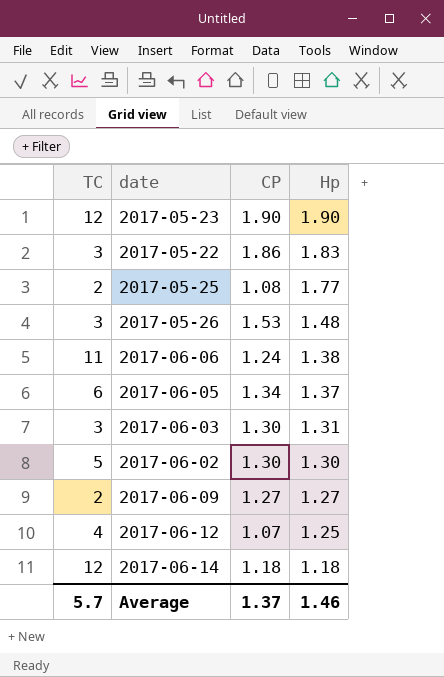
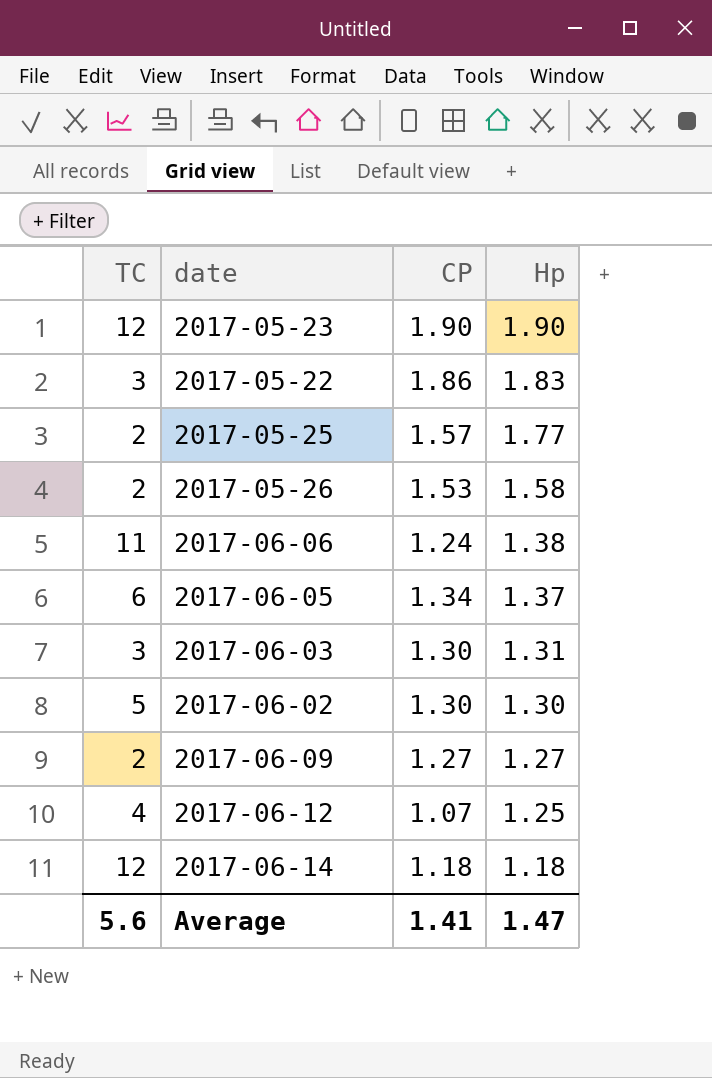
2017-05-25 | CP: 1.08 -> 1.57
2017-05-26 | TC: 3 -> 2
2017-05-26 | Hp: 1.48 -> 1.58
Average | TC: 5.7 -> 5.6
Average | CP: 1.37 -> 1.41
Average | Hp: 1.46 -> 1.47

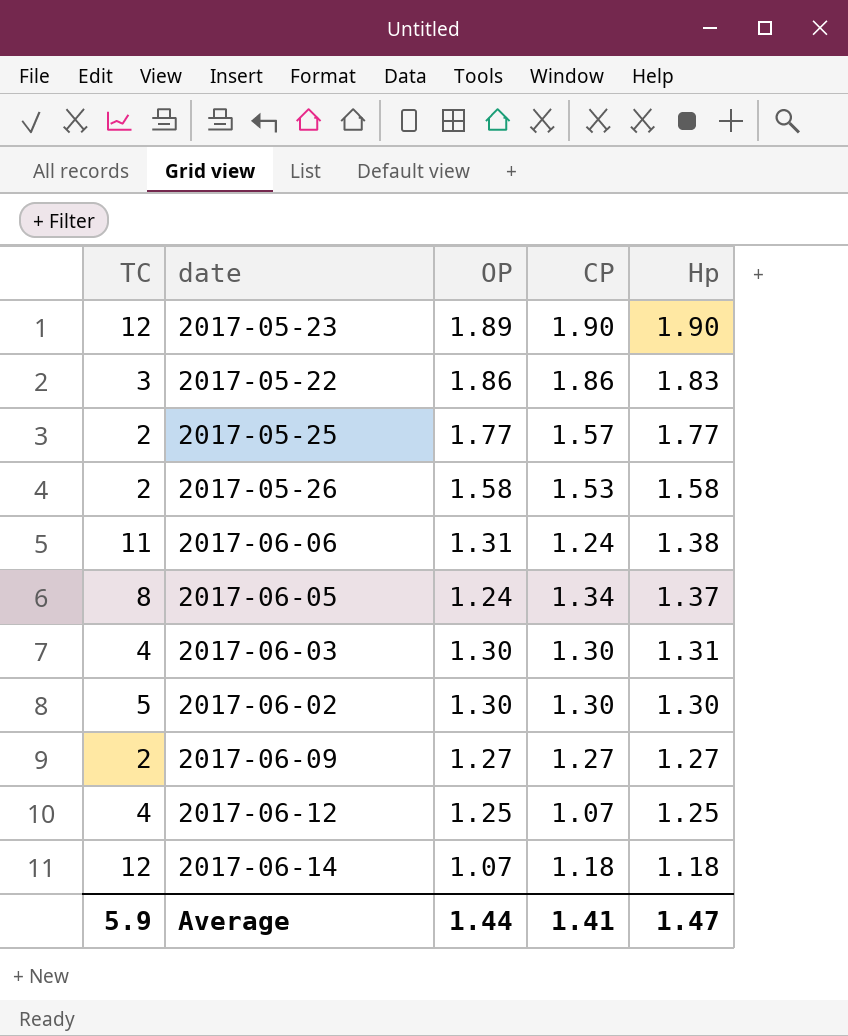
column OP | position: none -> 3
2017-06-05 | TC: 6 -> 8
2017-06-03 | TC: 3 -> 4
Average | TC: 5.6 -> 5.9

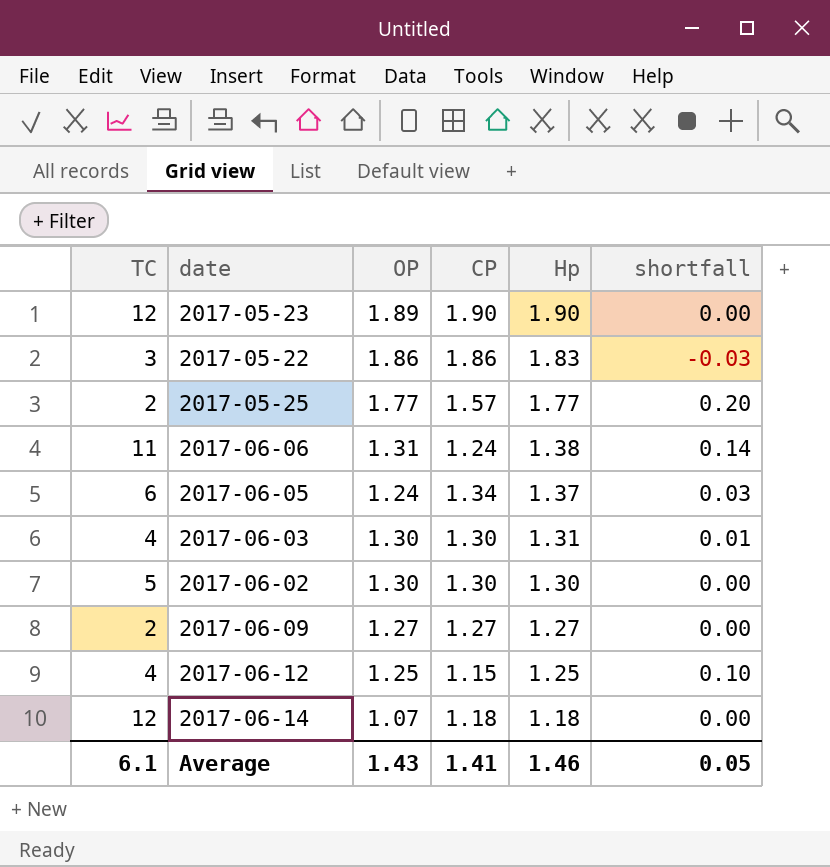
column shortfall | formula: none -> [Hp] - [CP]
row 2017-05-26: 2 | 1.58 | 1.53 | 1.58 -> none
2017-06-05 | TC: 8 -> 6
2017-06-12 | CP: 1.07 -> 1.15
Average | TC: 5.9 -> 6.1
Average | OP: 1.44 -> 1.43
Average | Hp: 1.47 -> 1.46

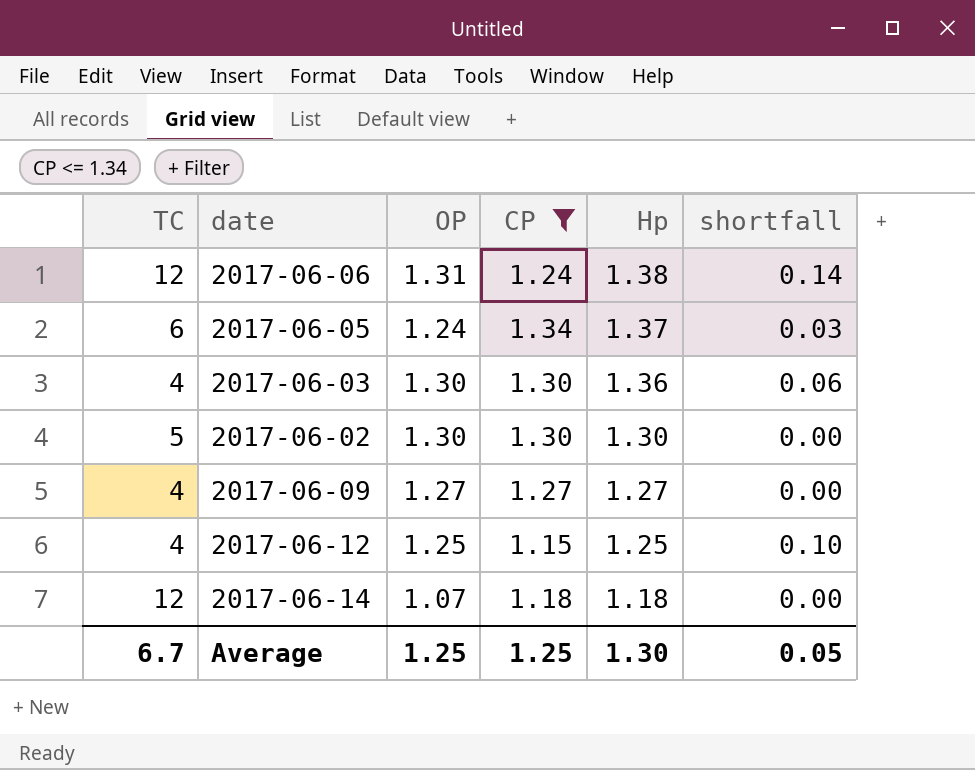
filter: none -> CP <= 1.34
2017-06-06 | TC: 11 -> 12
2017-06-03 | Hp: 1.31 -> 1.36
2017-06-03 | shortfall: 0.01 -> 0.06
2017-06-09 | TC: 2 -> 4
Average | TC: 6.1 -> 6.7
Average | OP: 1.43 -> 1.25
Average | CP: 1.41 -> 1.25
Average | Hp: 1.46 -> 1.30

